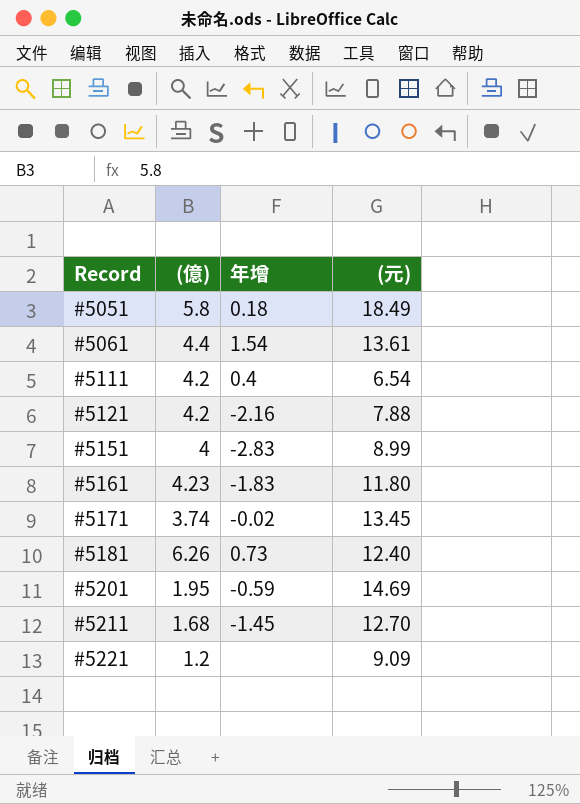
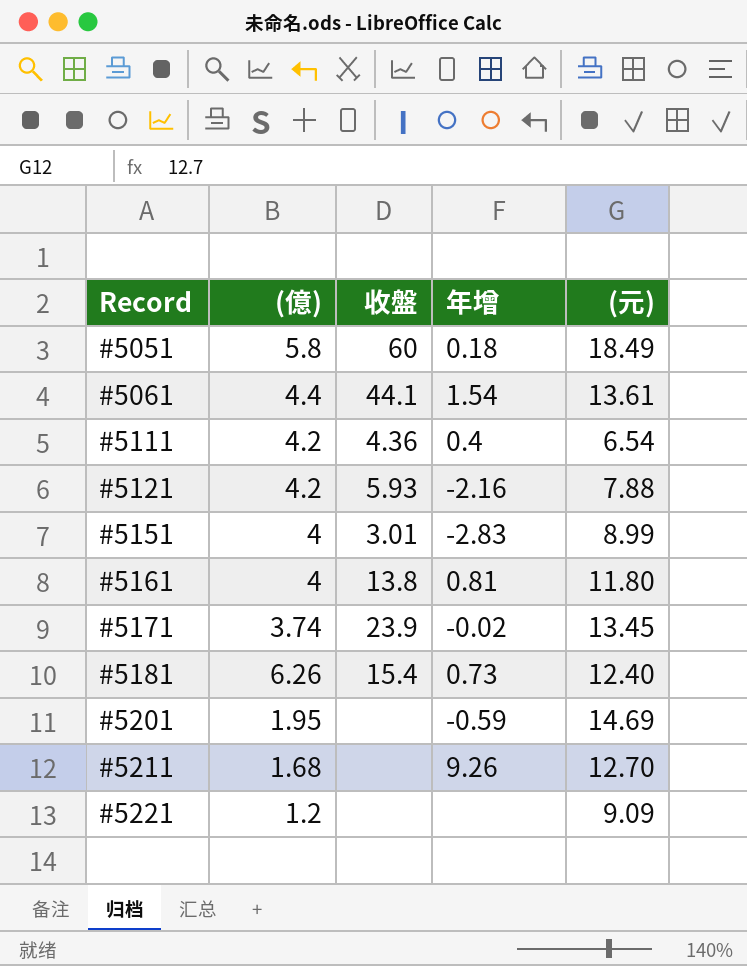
column 收盤 | position: none -> 3
#5161 | (億): 4.23 -> 4
#5161 | 年增: -1.83 -> 0.81
#5211 | 年增: -1.45 -> 9.26

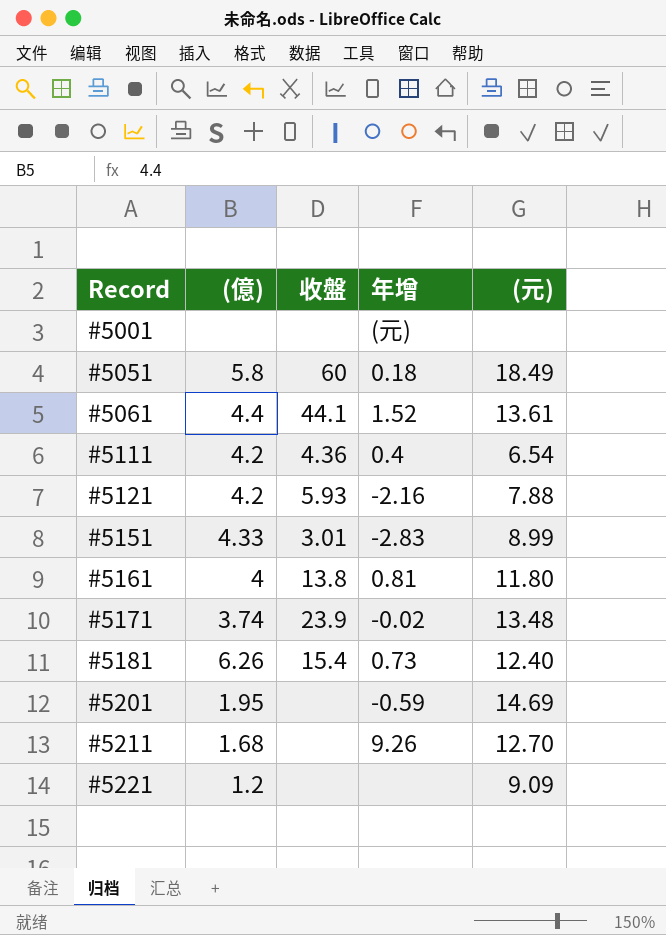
row #5001: none -> none | none | (元) | none
#5061 | 年增: 1.54 -> 1.52
#5151 | (億): 4 -> 4.33
#5171 | (元): 13.45 -> 13.48

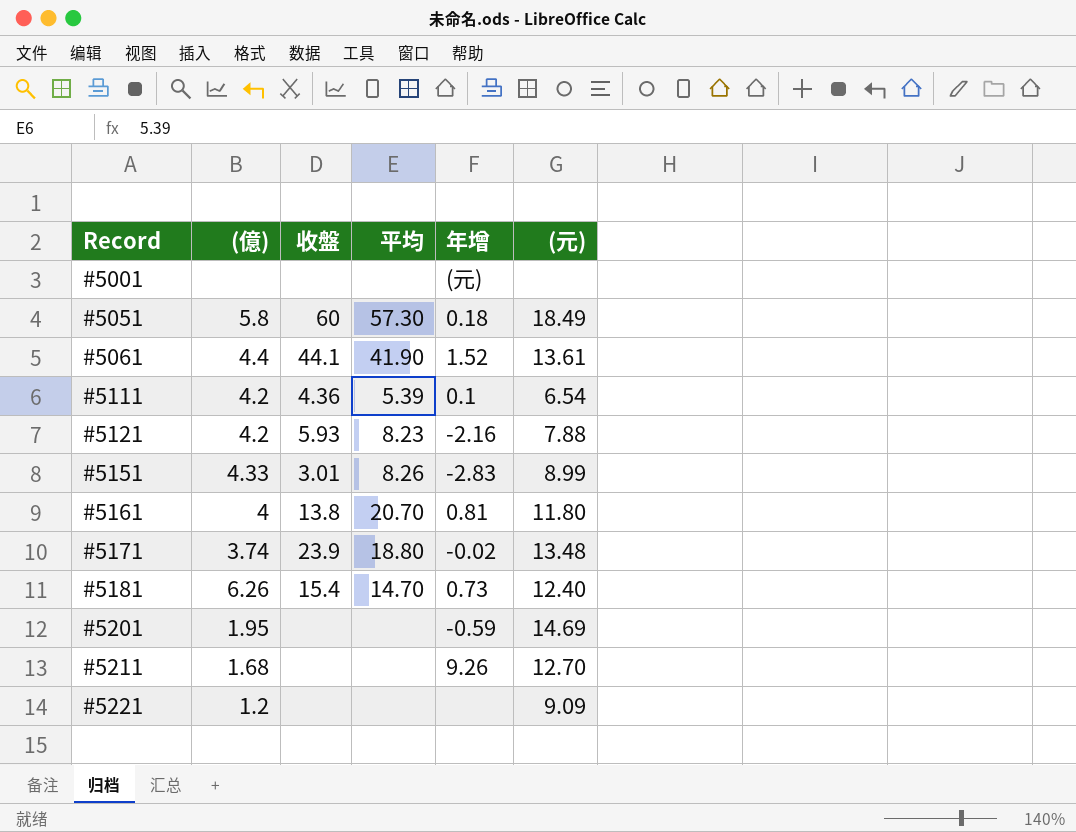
column 平均 | position: none -> 4
#5111 | 年增: 0.4 -> 0.1

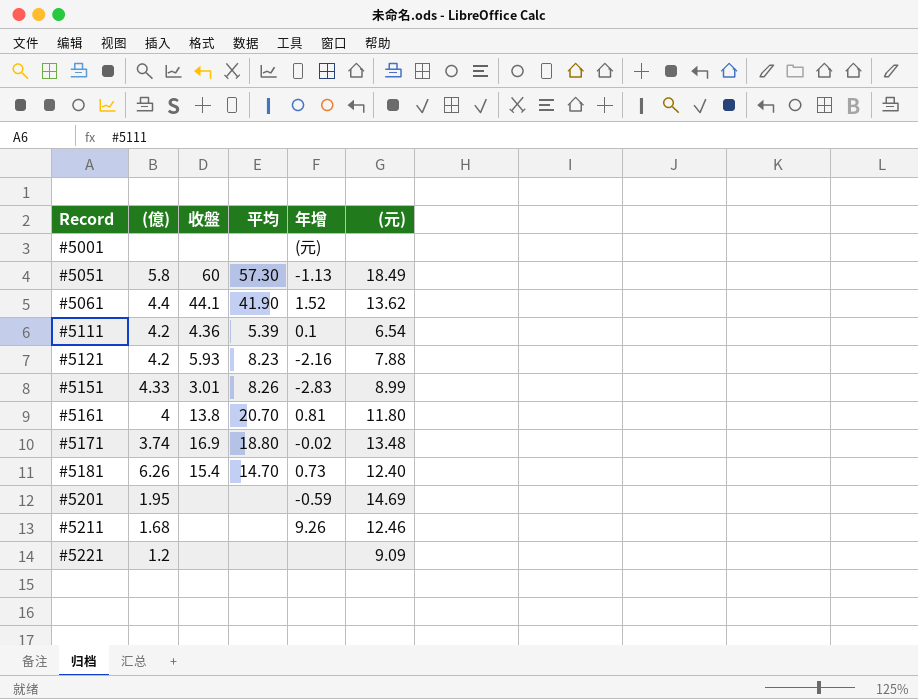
#5051 | 年增: 0.18 -> -1.13
#5061 | (元): 13.61 -> 13.62
#5171 | 收盤: 23.9 -> 16.9
#5211 | (元): 12.70 -> 12.46

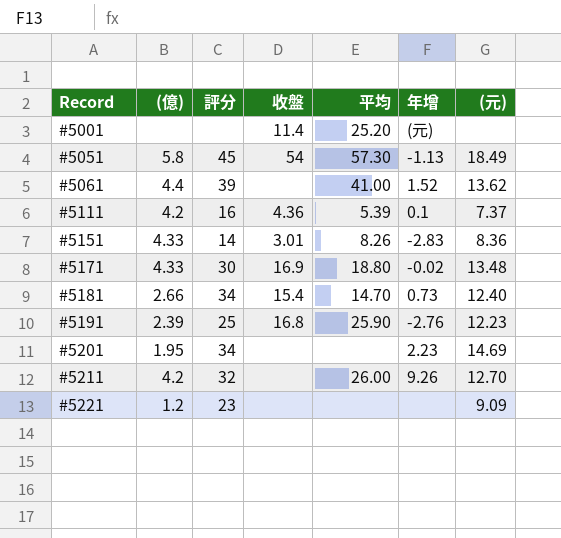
column 評分 | position: none -> 3
row #5121: 4.2 | 5.93 | 8.23 | -2.16 | 7.88 -> none
row #5161: 4 | 13.8 | 20.70 | 0.81 | 11.80 -> none
#5001 | 收盤: none -> 11.4
#5001 | 平均: none -> 25.20
#5051 | 收盤: 60 -> 54
#5061 | 收盤: 44.1 -> none
#5061 | 平均: 41.90 -> 41.00
#5111 | (元): 6.54 -> 7.37
#5151 | (元): 8.99 -> 8.36
#5171 | (億): 3.74 -> 4.33
#5181 | (億): 6.26 -> 2.66
row #5191: none -> 2.39 | 25 | 16.8 | 25.90 | -2.76 | 12.23
#5201 | 年增: -0.59 -> 2.23
#5211 | (億): 1.68 -> 4.2
#5211 | 平均: none -> 26.00
#5211 | (元): 12.46 -> 12.70

